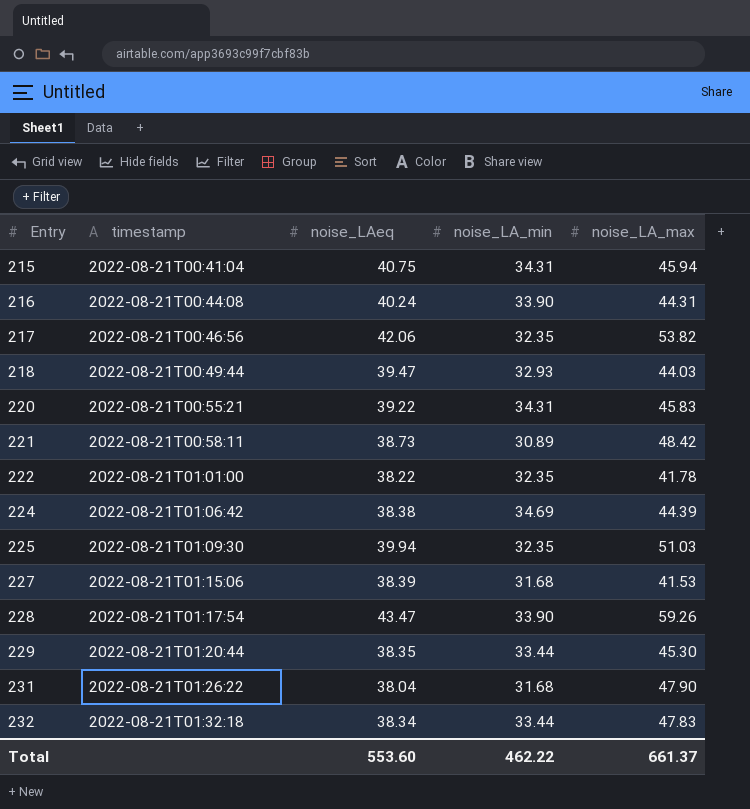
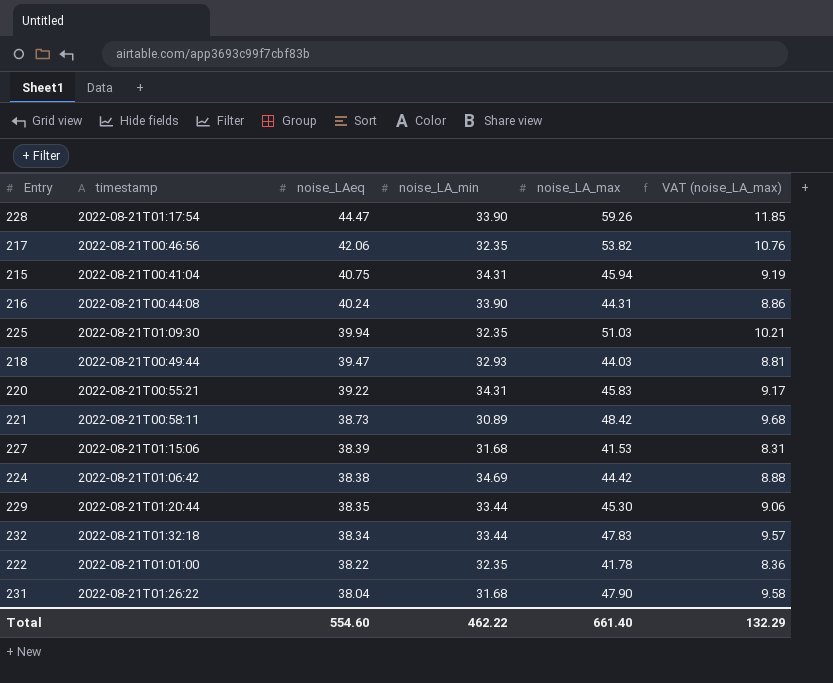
row order: Entry ascending -> noise_LAeq descending
column VAT (noise_LA_max) | formula: none -> [noise_LA_max] * 0.2
228 | noise_LAeq: 43.47 -> 44.47
224 | noise_LA_max: 44.39 -> 44.42
Total | noise_LAeq: 553.60 -> 554.60
Total | noise_LA_max: 661.37 -> 661.40

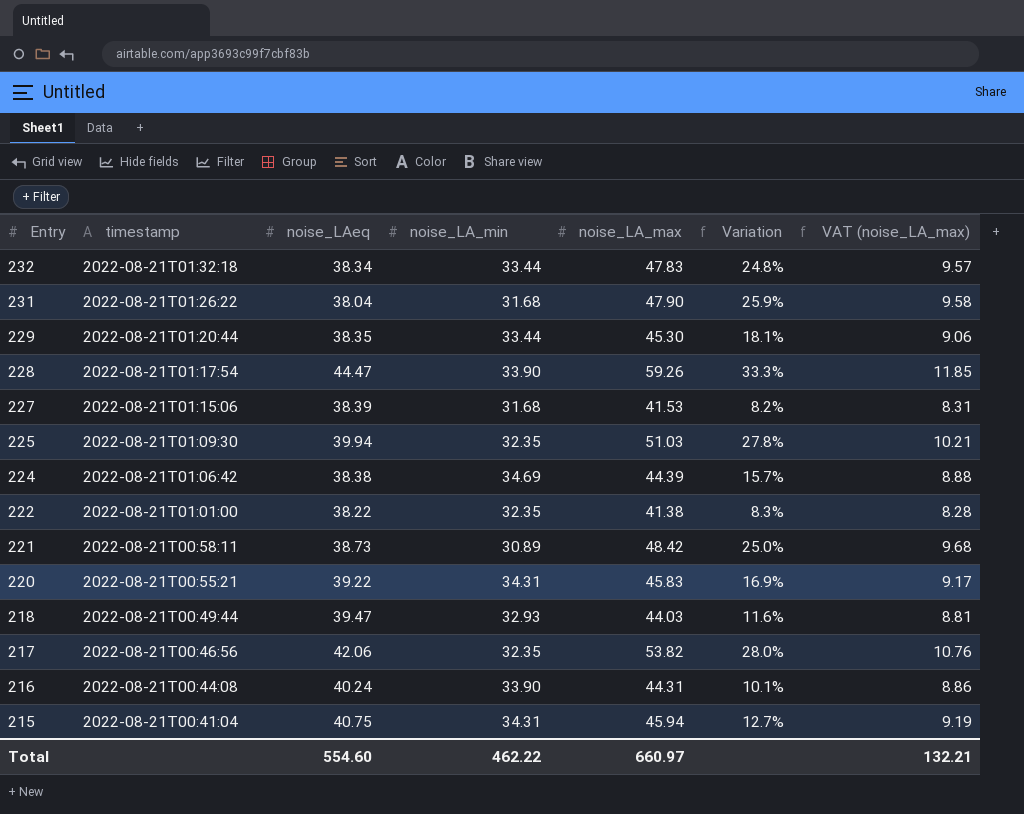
row order: noise_LAeq descending -> Entry descending
column Variation | formula: none -> ([noise_LA_max] - [noise_LAeq]) / [noise_LAeq]
224 | noise_LA_max: 44.42 -> 44.39
222 | noise_LA_max: 41.78 -> 41.38
222 | VAT (noise_LA_max): 8.36 -> 8.28
Total | noise_LA_max: 661.40 -> 660.97
Total | VAT (noise_LA_max): 132.29 -> 132.21

